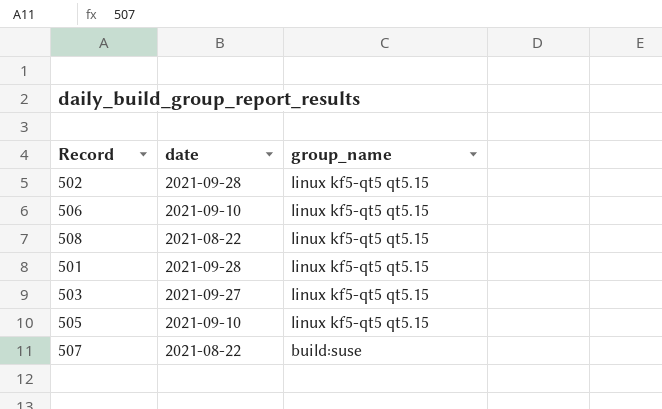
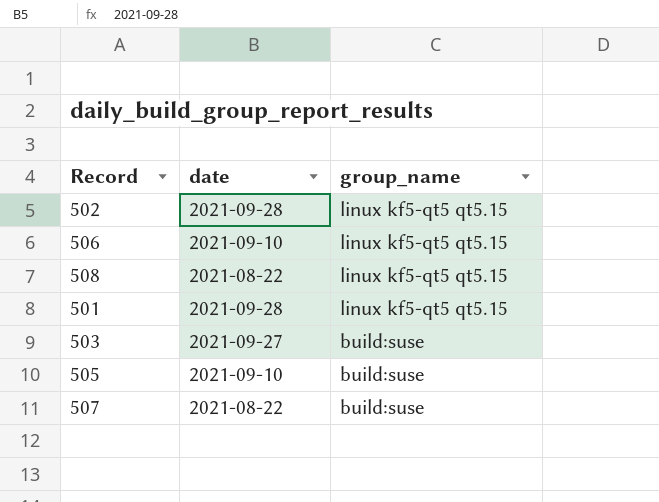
503 | group_name: linux kf5-qt5 qt5.15 -> build:suse
505 | group_name: linux kf5-qt5 qt5.15 -> build:suse

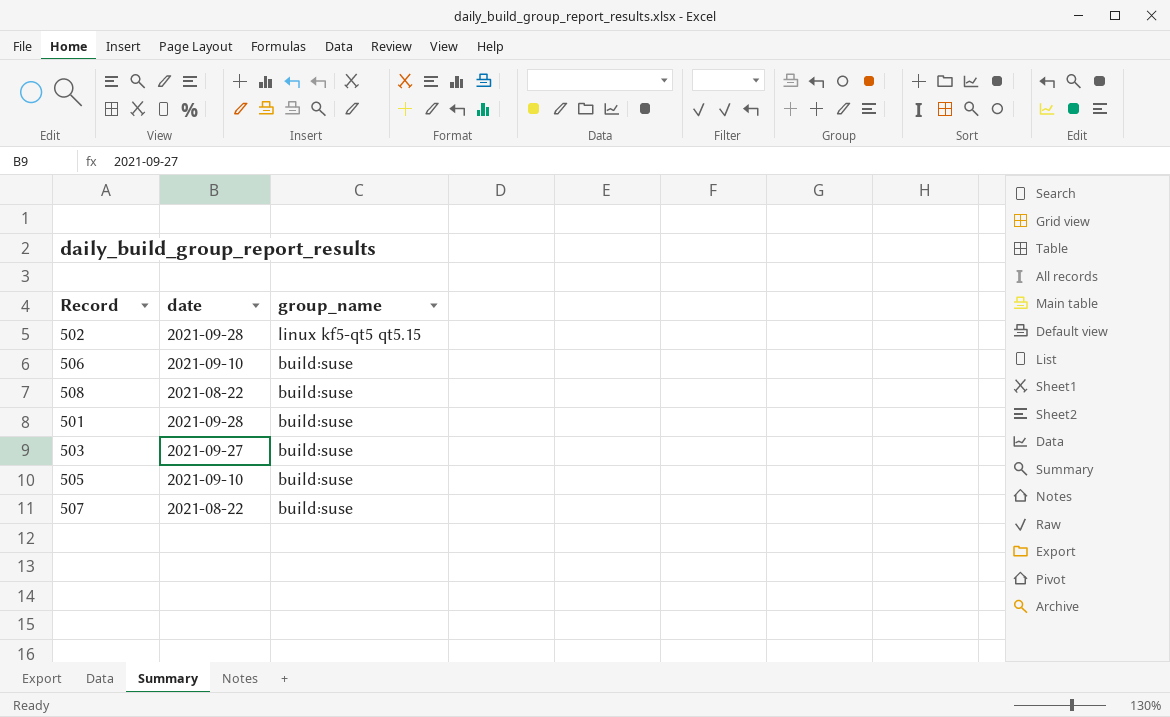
506 | group_name: linux kf5-qt5 qt5.15 -> build:suse
508 | group_name: linux kf5-qt5 qt5.15 -> build:suse
501 | group_name: linux kf5-qt5 qt5.15 -> build:suse

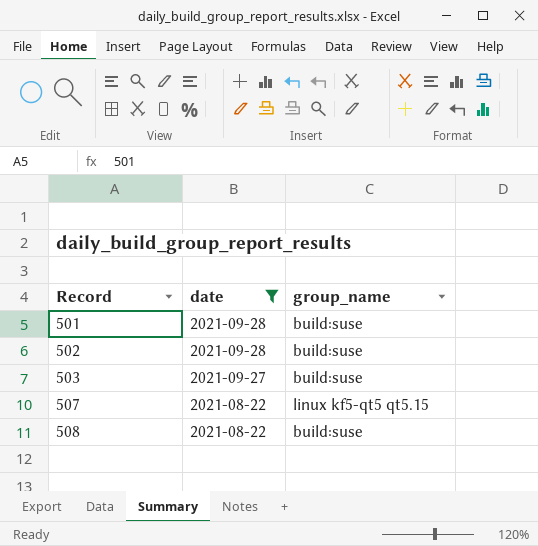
filter: none -> date != 2021-09-10
row order: group_name descending -> Record ascending
502 | group_name: linux kf5-qt5 qt5.15 -> build:suse
507 | group_name: build:suse -> linux kf5-qt5 qt5.15

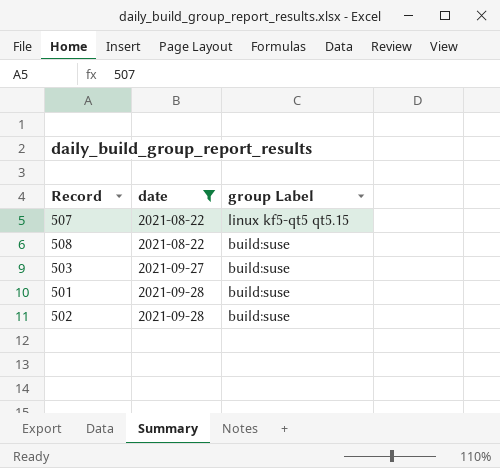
row order: Record ascending -> date ascending
column name: group_name -> group Label

